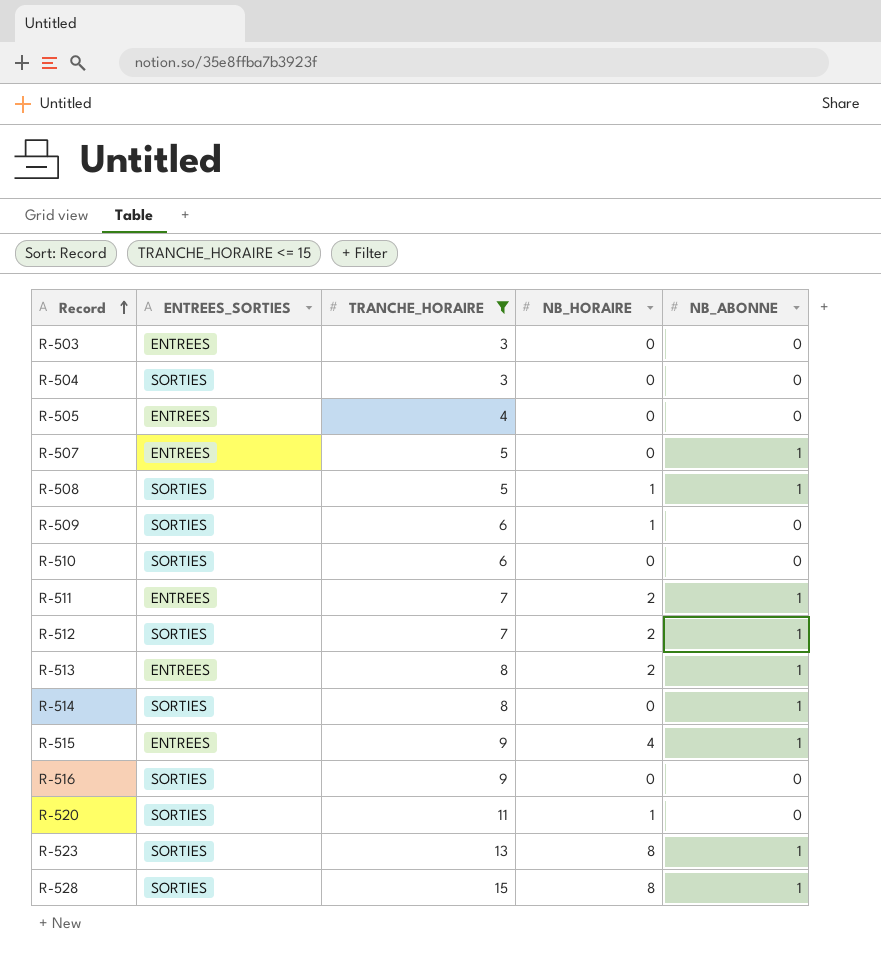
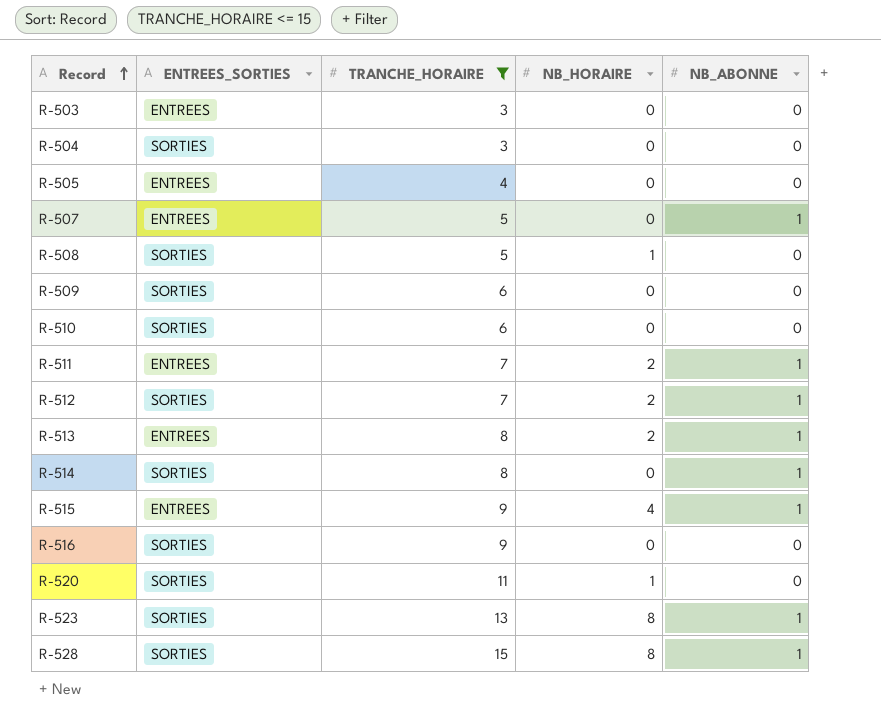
R-508 | NB_ABONNE: 1 -> 0
R-509 | NB_HORAIRE: 1 -> 0

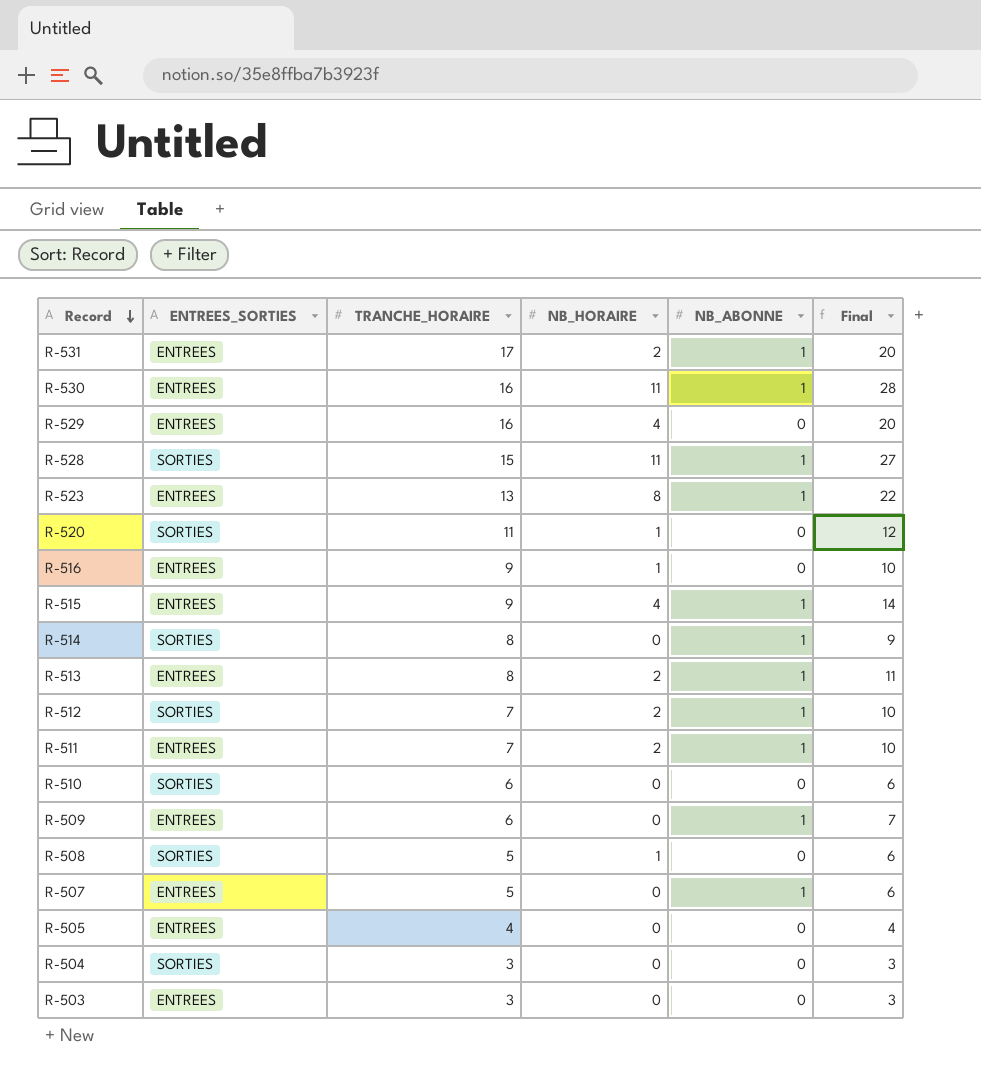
filter: TRANCHE_HORAIRE <= 15 -> none
row order: Record ascending -> Record descending
column Final | formula: none -> [TRANCHE_HORAIRE] + [NB_HORAIRE] + [NB_ABONNE]
R-528 | NB_HORAIRE: 8 -> 11
R-523 | ENTREES_SORTIES: SORTIES -> ENTREES
R-516 | ENTREES_SORTIES: SORTIES -> ENTREES
R-516 | NB_HORAIRE: 0 -> 1
R-509 | ENTREES_SORTIES: SORTIES -> ENTREES
R-509 | NB_ABONNE: 0 -> 1

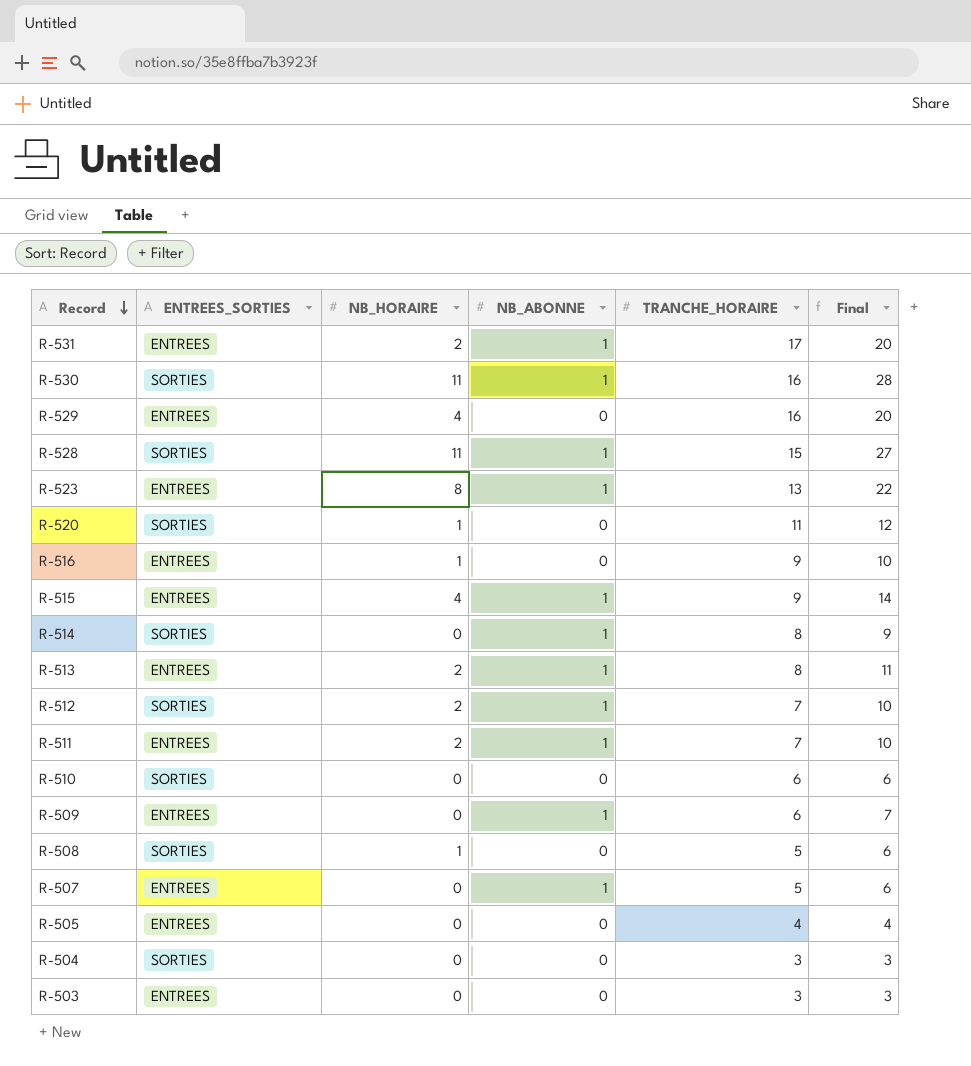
column TRANCHE_HORAIRE | position: 3 -> 5
R-530 | ENTREES_SORTIES: ENTREES -> SORTIES

